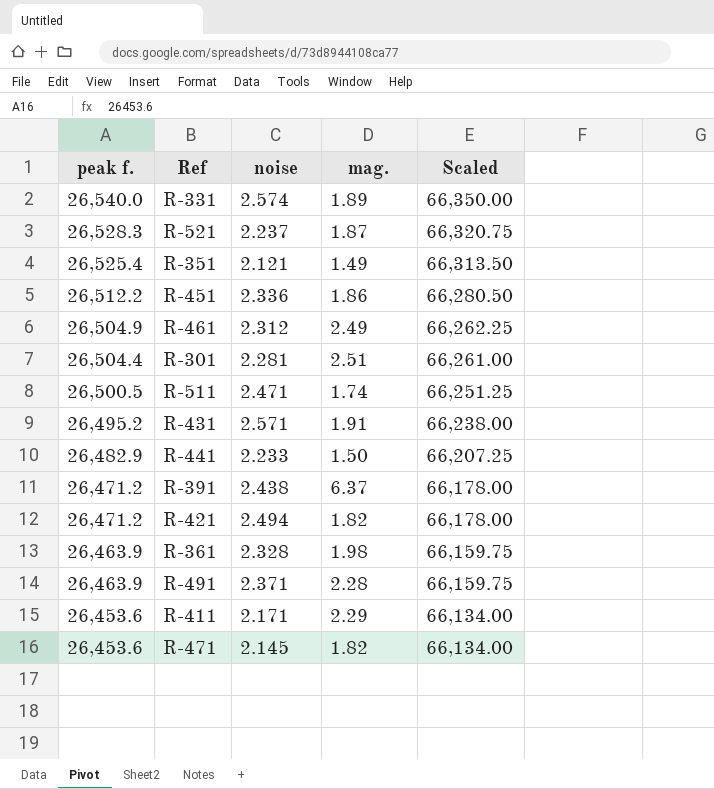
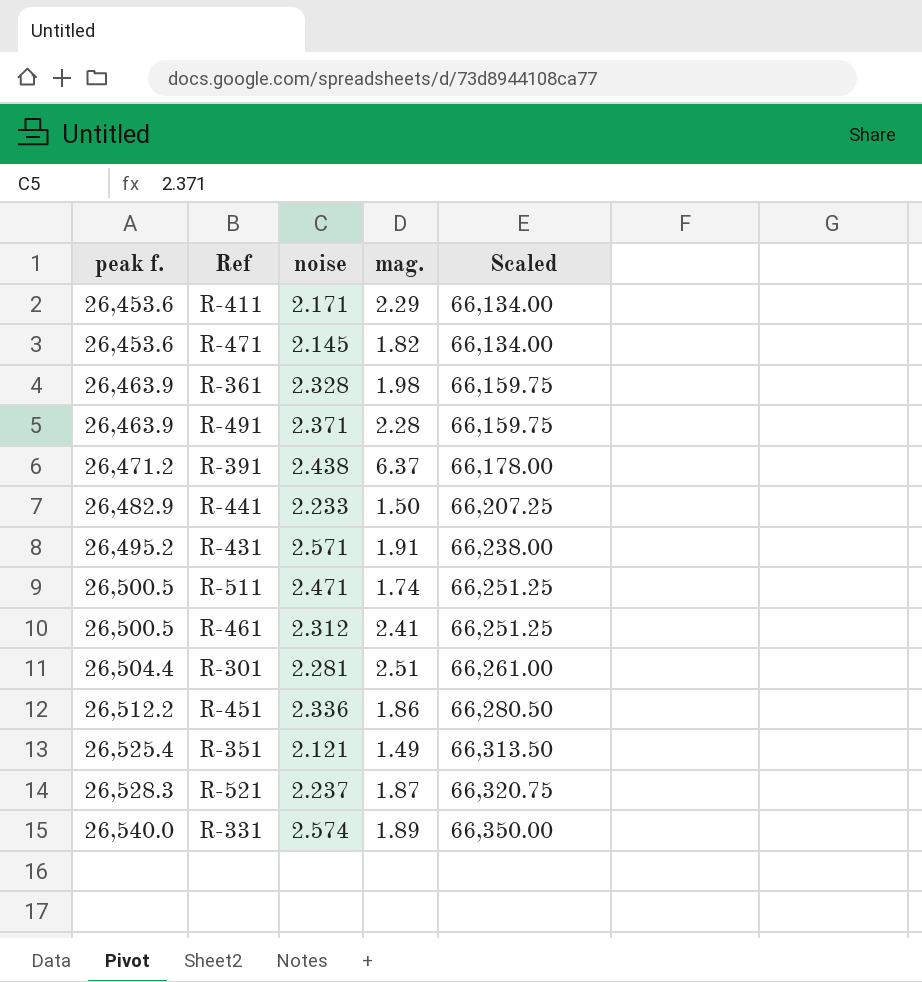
row order: peak f. descending -> peak f. ascending
row R-421: 26,471.2 | 2.494 | 1.82 | 66,178.00 -> none
R-461 | peak f.: 26,504.9 -> 26,500.5
R-461 | mag.: 2.49 -> 2.41
R-461 | Scaled: 66,262.25 -> 66,251.25

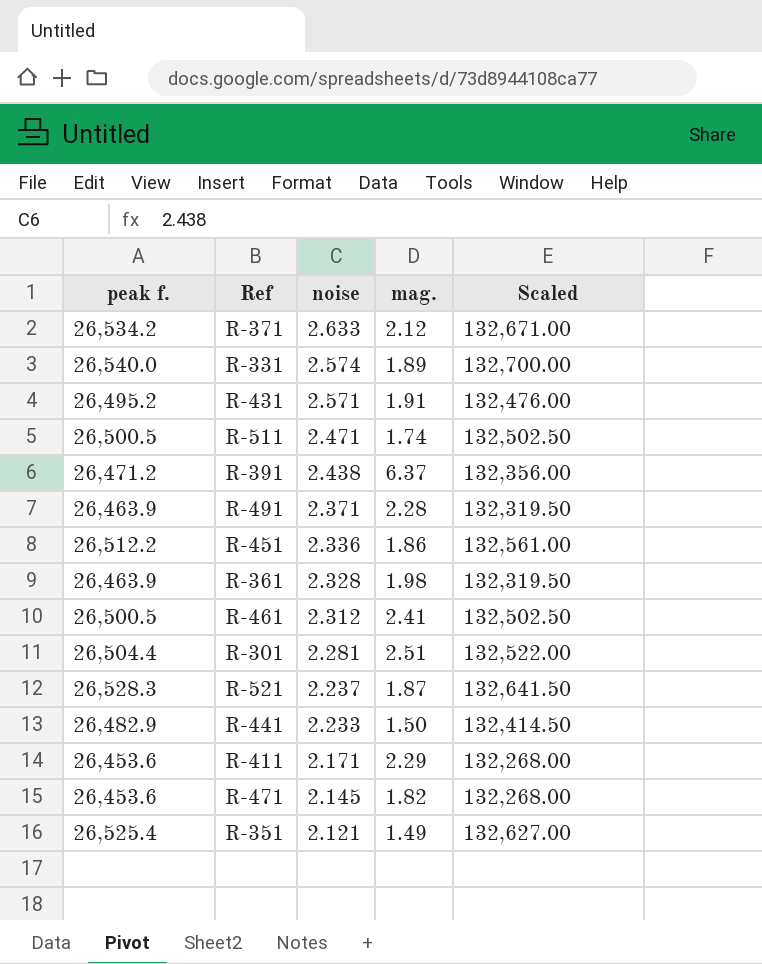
row order: peak f. ascending -> noise descending
column Scaled | formula: [peak f.] * 2.5 -> [peak f.] * 5
row R-371: none -> 26,534.2 | 2.633 | 2.12 | 132,671.00

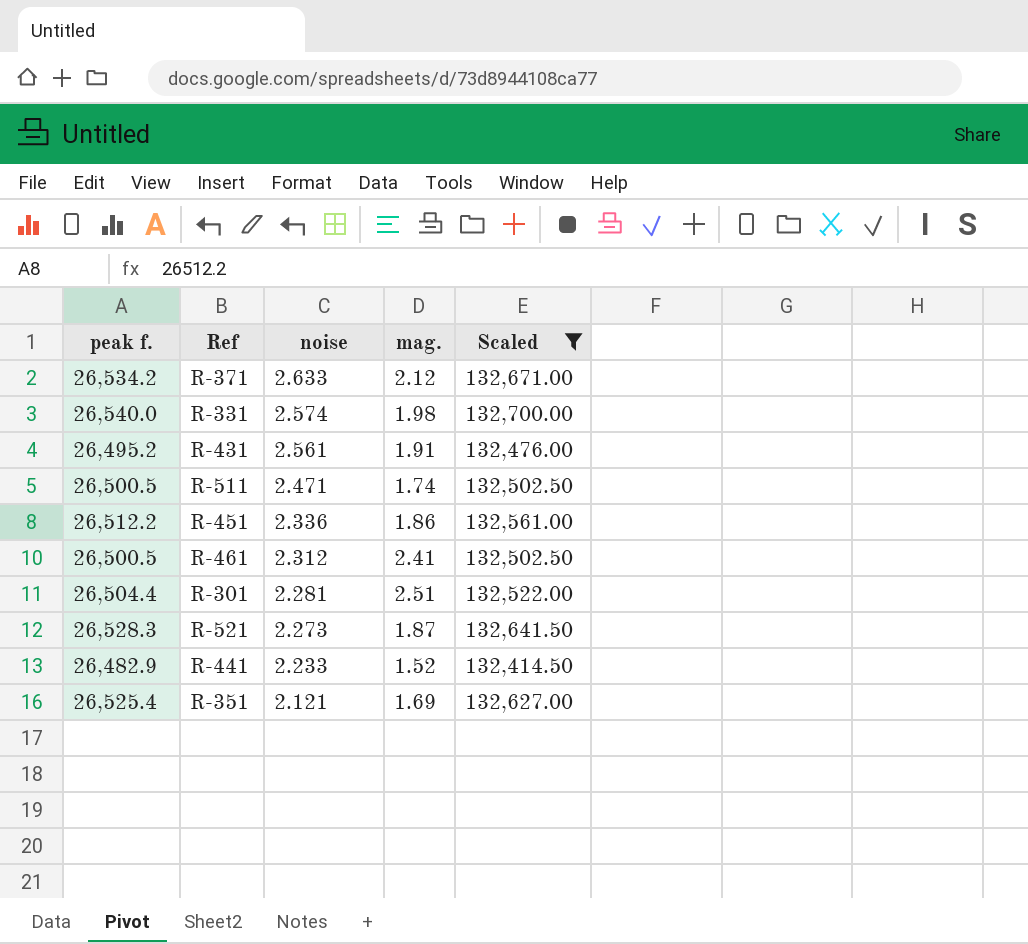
filter: none -> Scaled >= 132,414.50
R-331 | mag.: 1.89 -> 1.98
R-431 | noise: 2.571 -> 2.561
R-521 | noise: 2.237 -> 2.273
R-441 | mag.: 1.50 -> 1.52
R-351 | mag.: 1.49 -> 1.69

